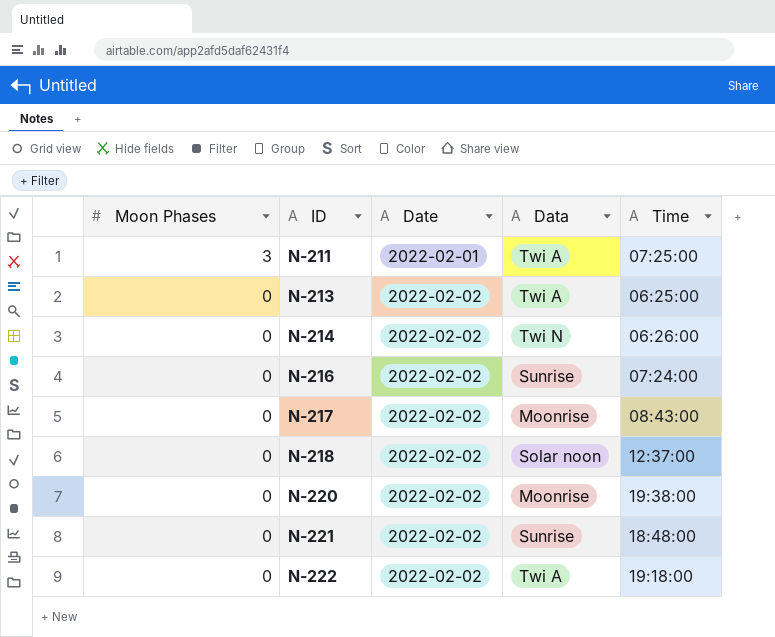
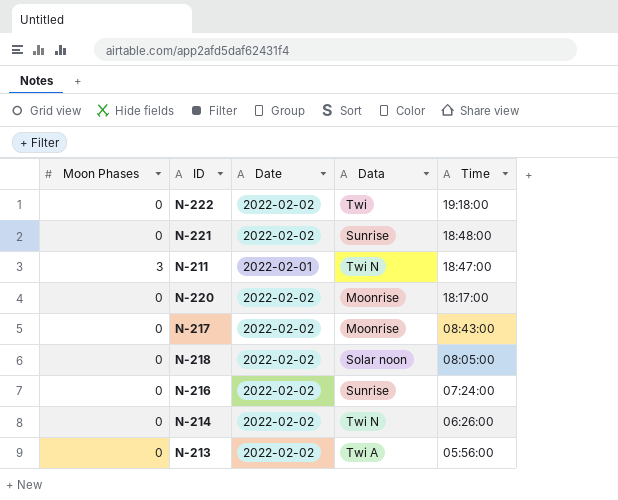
row order: Moon Phases descending -> Time descending
N-222 | Data: Twi A -> Twi
N-211 | Data: Twi A -> Twi N
N-211 | Time: 07:25:00 -> 18:47:00
N-220 | Time: 19:38:00 -> 18:17:00
N-218 | Time: 12:37:00 -> 08:05:00
N-213 | Time: 06:25:00 -> 05:56:00

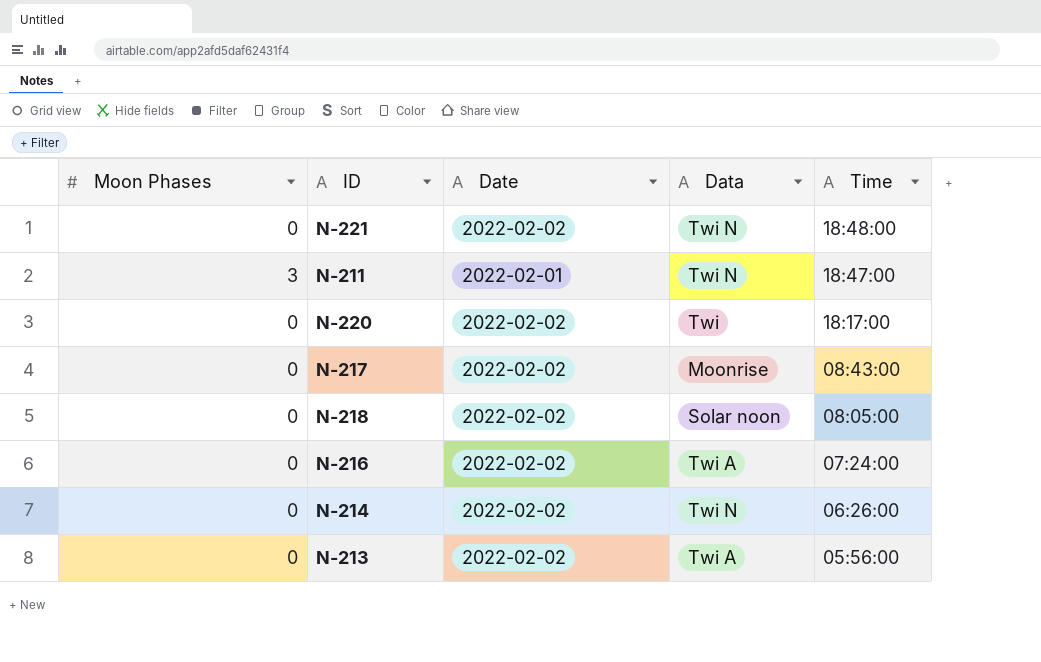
row N-222: 0 | 2022-02-02 | Twi | 19:18:00 -> none
N-221 | Data: Sunrise -> Twi N
N-220 | Data: Moonrise -> Twi
N-216 | Data: Sunrise -> Twi A

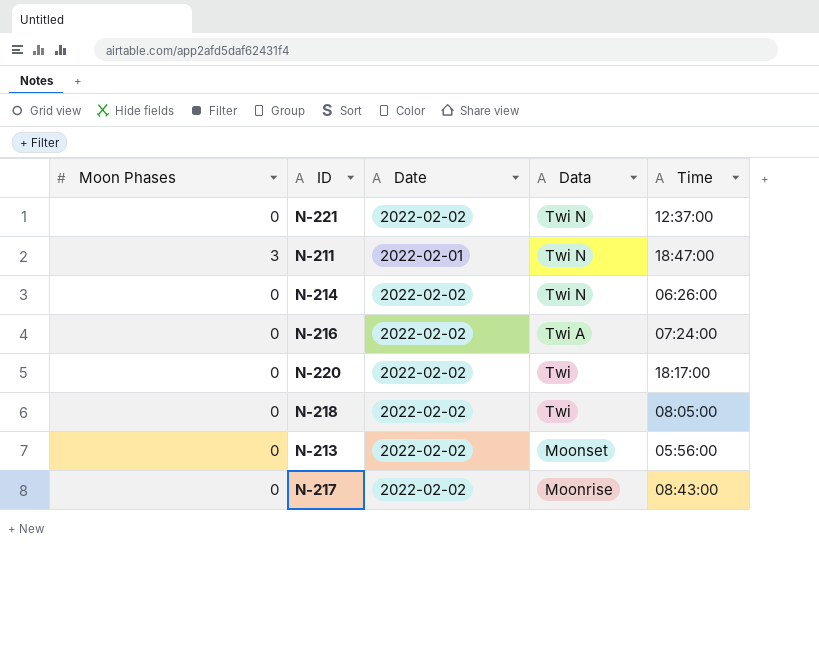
row order: Time descending -> Data descending
N-221 | Time: 18:48:00 -> 12:37:00
N-218 | Data: Solar noon -> Twi
N-213 | Data: Twi A -> Moonset

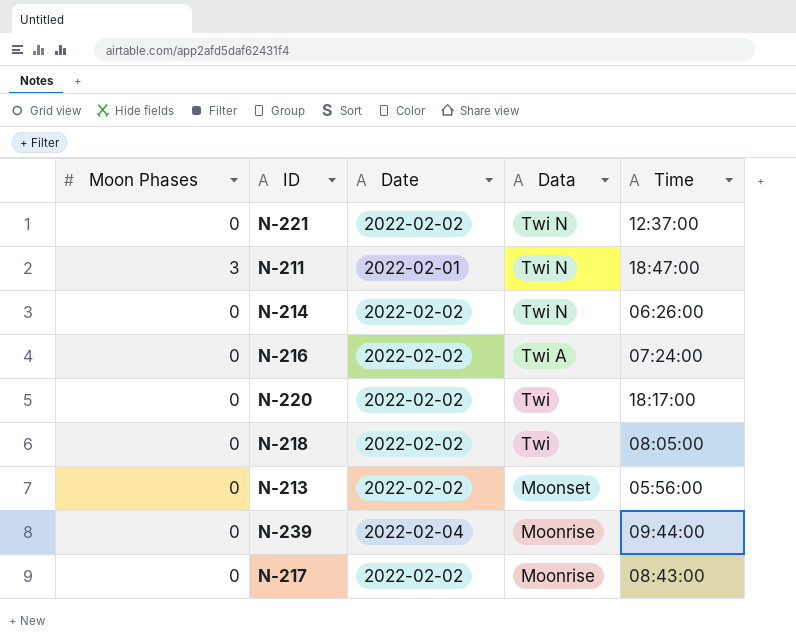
row N-239: none -> 0 | 2022-02-04 | Moonrise | 09:44:00

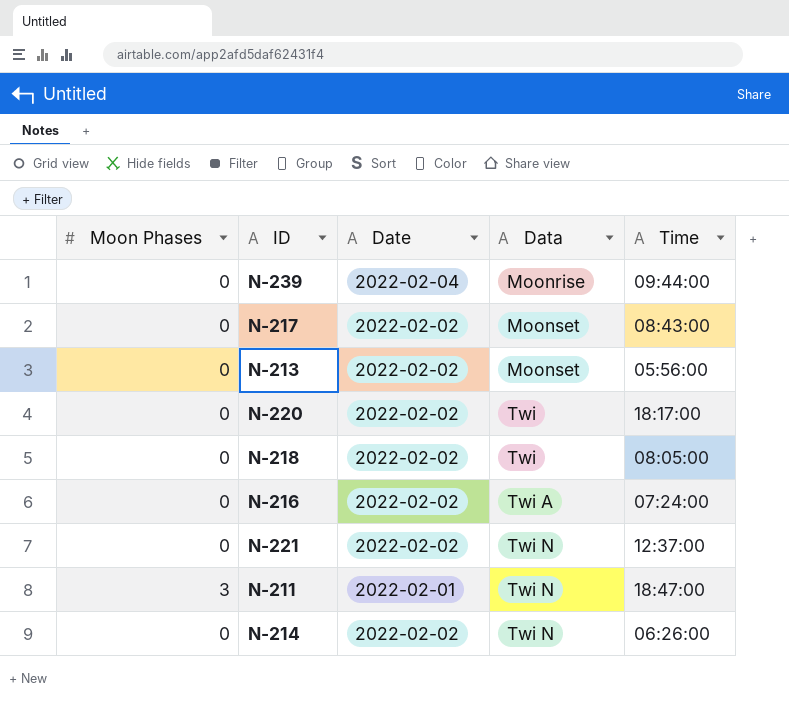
row order: Data descending -> Data ascending
N-217 | Data: Moonrise -> Moonset

